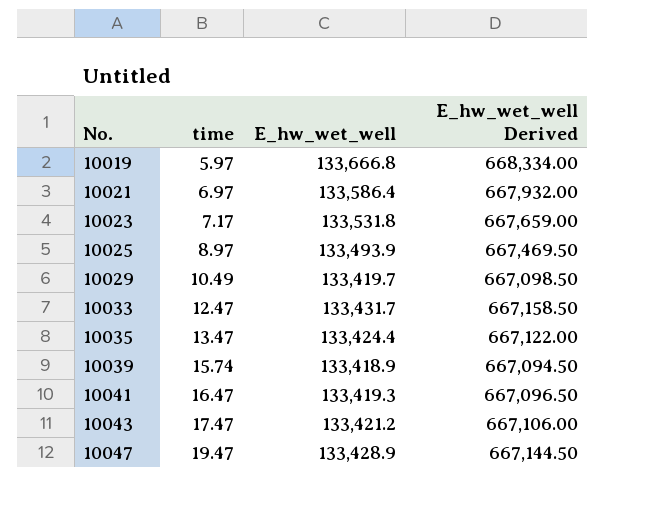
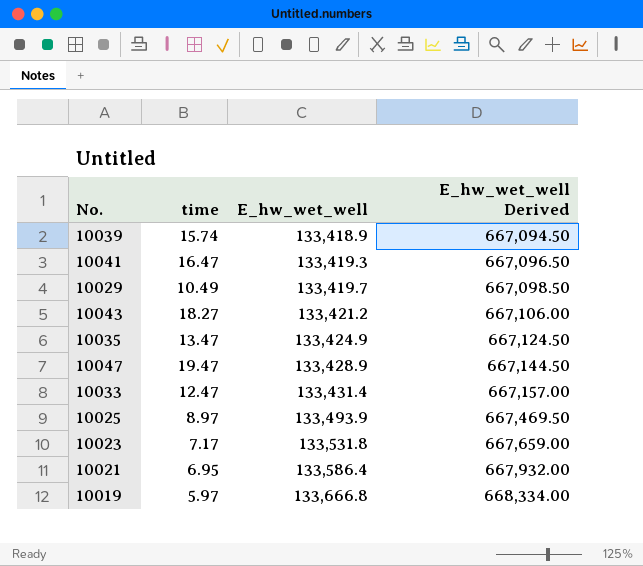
row order: No. ascending -> E_hw_wet_well ascending
10043 | time: 17.47 -> 18.27
10035 | E_hw_wet_well: 133,424.4 -> 133,424.9
10035 | E_hw_wet_well Derived: 667,122.00 -> 667,124.50
10033 | E_hw_wet_well: 133,431.7 -> 133,431.4
10033 | E_hw_wet_well Derived: 667,158.50 -> 667,157.00
10021 | time: 6.97 -> 6.95

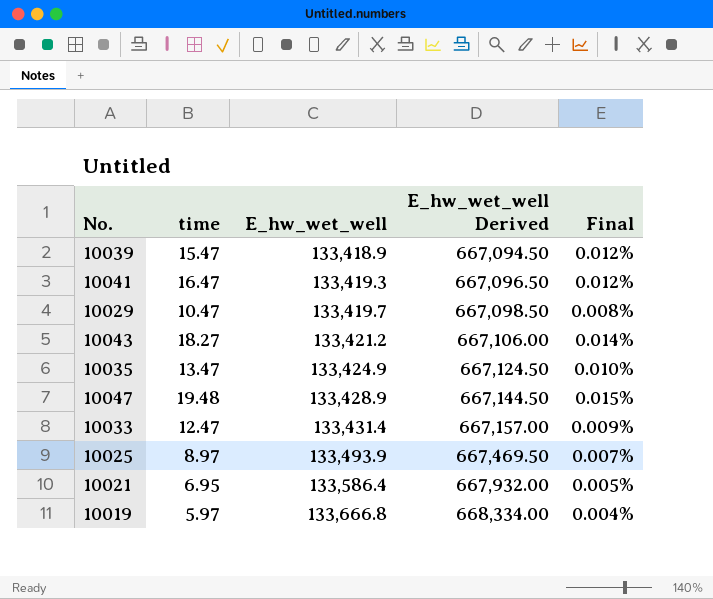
column Final | formula: none -> [time] / [E_hw_wet_well]
row 10023: 7.17 | 133,531.8 | 667,659.00 -> none
10039 | time: 15.74 -> 15.47
10029 | time: 10.49 -> 10.47
10047 | time: 19.47 -> 19.48

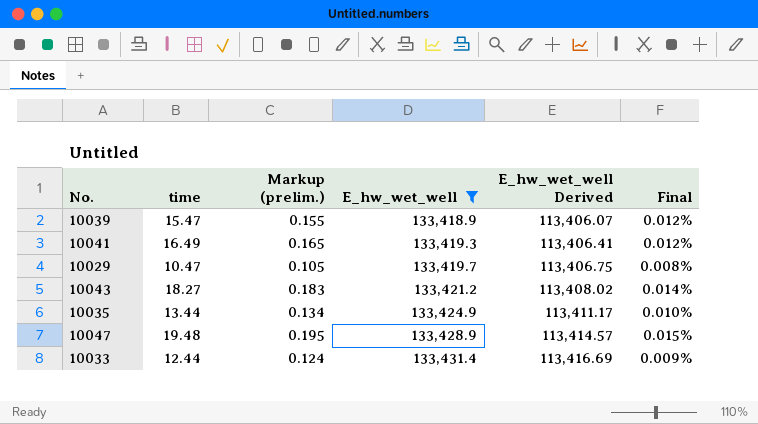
filter: none -> E_hw_wet_well <= 133,431.4
column Markup (prelim.) | formula: none -> [time] * 0.01
column E_hw_wet_well Derived | formula: [E_hw_wet_well] * 5 -> [E_hw_wet_well] * 0.85
10041 | time: 16.47 -> 16.49
10035 | time: 13.47 -> 13.44
10033 | time: 12.47 -> 12.44

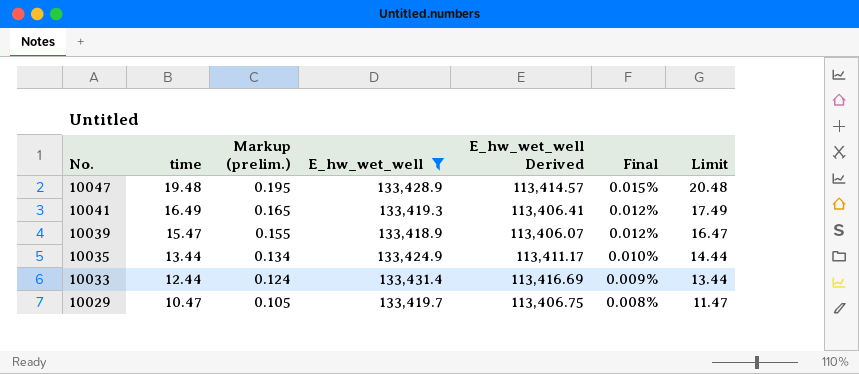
row order: E_hw_wet_well ascending -> No. descending
column Limit | formula: none -> [time] + 1
row 10043: 18.27 | 0.183 | 133,421.2 | 113,408.02 | 0.014% -> none

